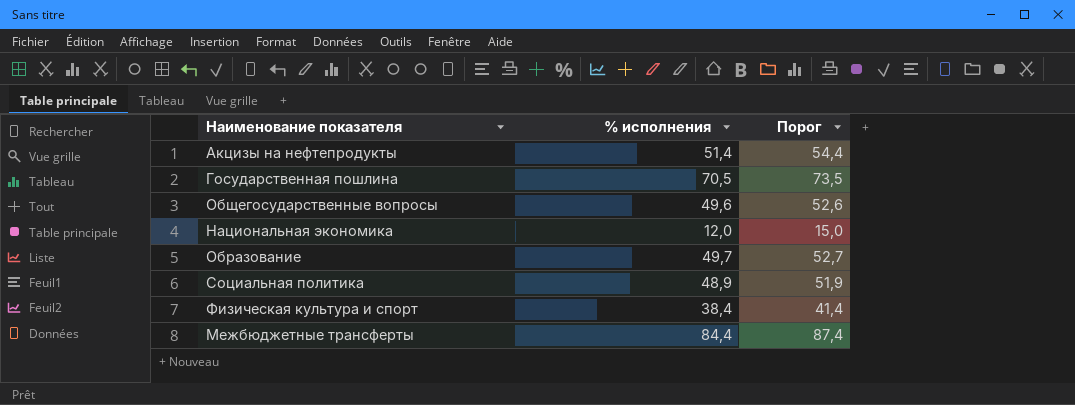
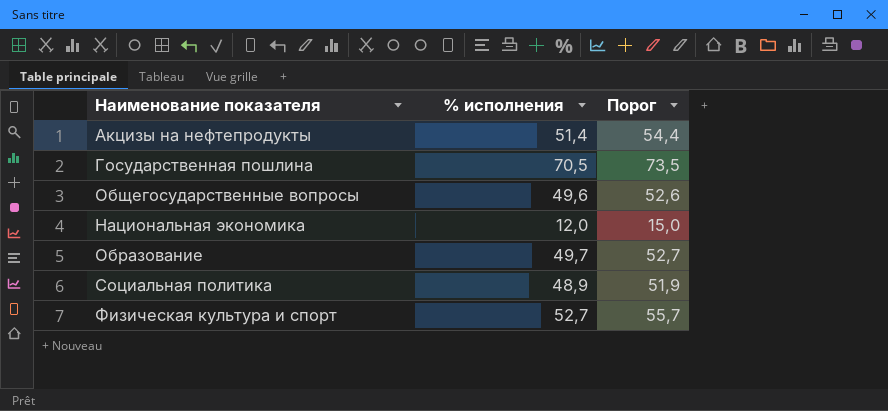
row Межбюджетные трансферты: 84,4 | 87,4 -> none
Физическая культура и спорт | % исполнения: 38,4 -> 52,7
Физическая культура и спорт | Порог: 41,4 -> 55,7

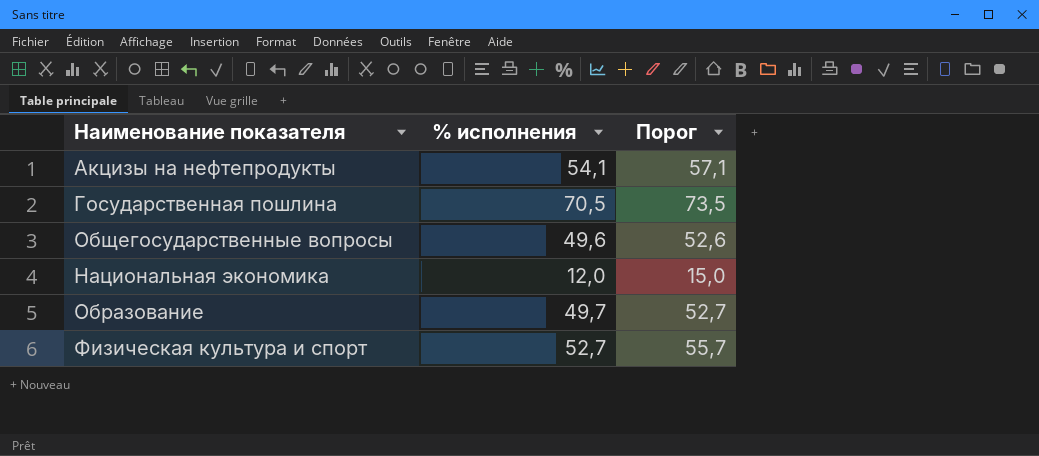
row Социальная политика: 48,9 | 51,9 -> none
Акцизы на нефтепродукты | % исполнения: 51,4 -> 54,1
Акцизы на нефтепродукты | Порог: 54,4 -> 57,1

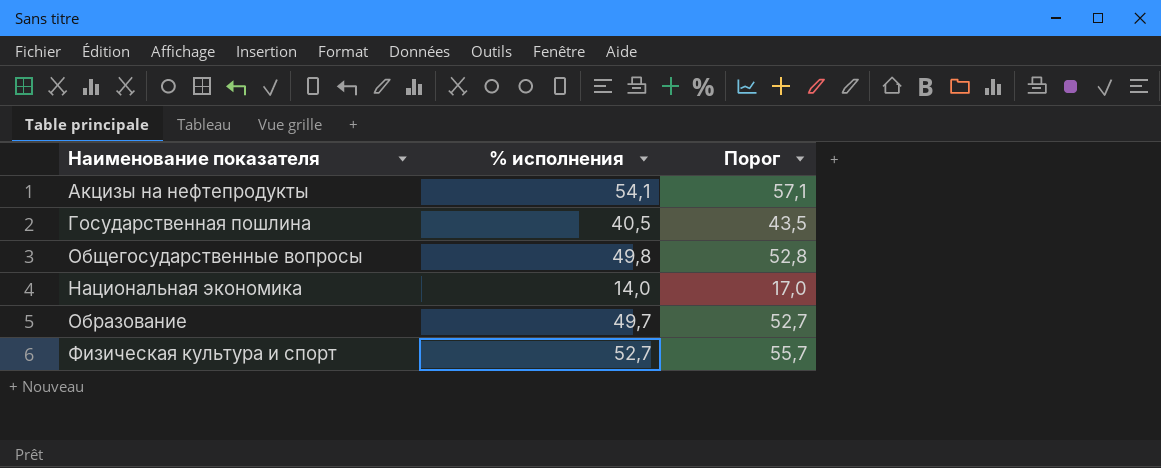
Государственная пошлина | % исполнения: 70,5 -> 40,5
Государственная пошлина | Порог: 73,5 -> 43,5
Общегосударственные вопросы | % исполнения: 49,6 -> 49,8
Общегосударственные вопросы | Порог: 52,6 -> 52,8
Национальная экономика | % исполнения: 12,0 -> 14,0
Национальная экономика | Порог: 15,0 -> 17,0

